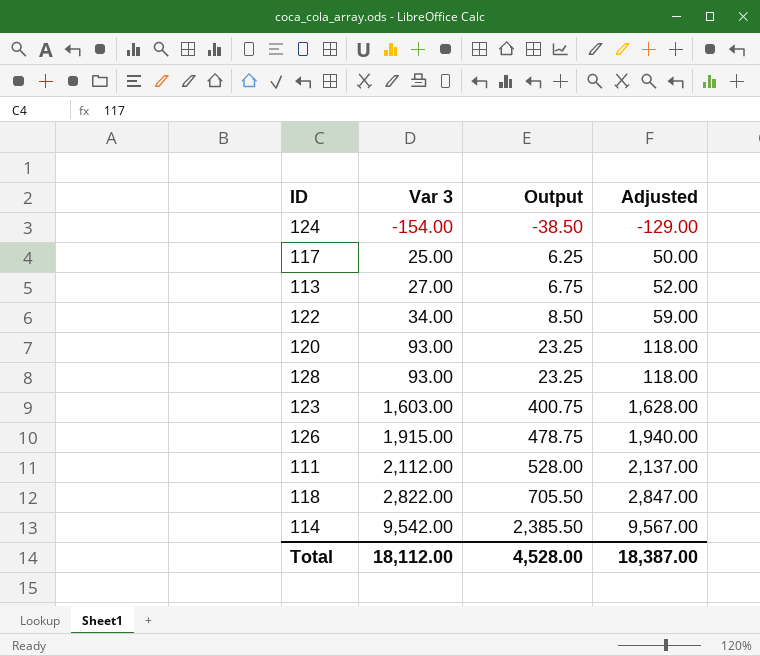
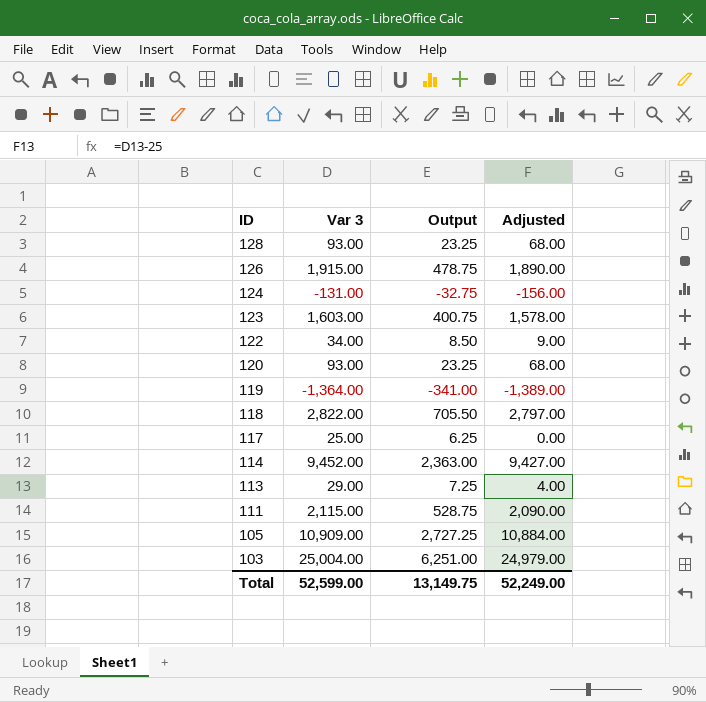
row order: Var 3 ascending -> ID descending
column Adjusted | formula: [Var 3] + 25 -> [Var 3] - 25
124 | Var 3: -154.00 -> -131.00
124 | Output: -38.50 -> -32.75
row 119: none -> -1,364.00 | -341.00 | -1,389.00
114 | Var 3: 9,542.00 -> 9,452.00
114 | Output: 2,385.50 -> 2,363.00
113 | Var 3: 27.00 -> 29.00
113 | Output: 6.75 -> 7.25
111 | Var 3: 2,112.00 -> 2,115.00
111 | Output: 528.00 -> 528.75
row 105: none -> 10,909.00 | 2,727.25 | 10,884.00
row 103: none -> 25,004.00 | 6,251.00 | 24,979.00
Total | Var 3: 18,112.00 -> 52,599.00
Total | Output: 4,528.00 -> 13,149.75
Total | Adjusted: 18,387.00 -> 52,249.00

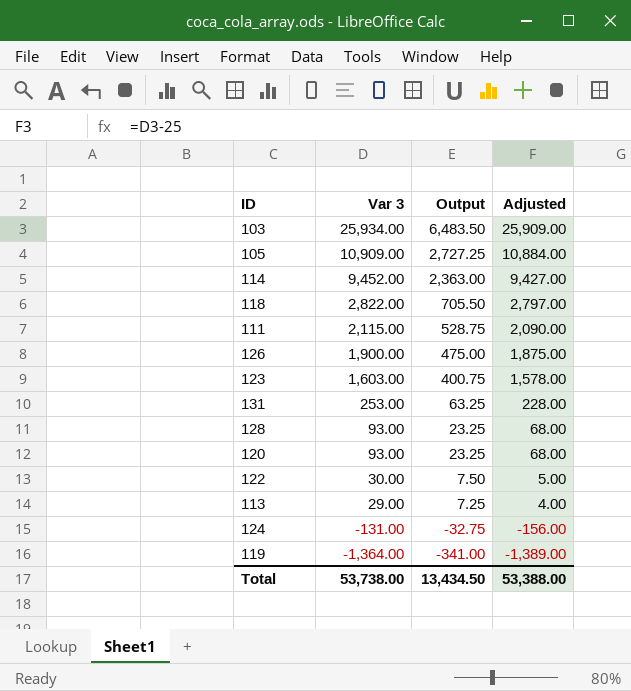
row order: ID descending -> Var 3 descending
row 117: 25.00 | 6.25 | 0.00 -> none
103 | Var 3: 25,004.00 -> 25,934.00
103 | Output: 6,251.00 -> 6,483.50
103 | Adjusted: 24,979.00 -> 25,909.00
126 | Var 3: 1,915.00 -> 1,900.00
126 | Output: 478.75 -> 475.00
126 | Adjusted: 1,890.00 -> 1,875.00
row 131: none -> 253.00 | 63.25 | 228.00
122 | Var 3: 34.00 -> 30.00
122 | Output: 8.50 -> 7.50
122 | Adjusted: 9.00 -> 5.00
Total | Var 3: 52,599.00 -> 53,738.00
Total | Output: 13,149.75 -> 13,434.50
Total | Adjusted: 52,249.00 -> 53,388.00

